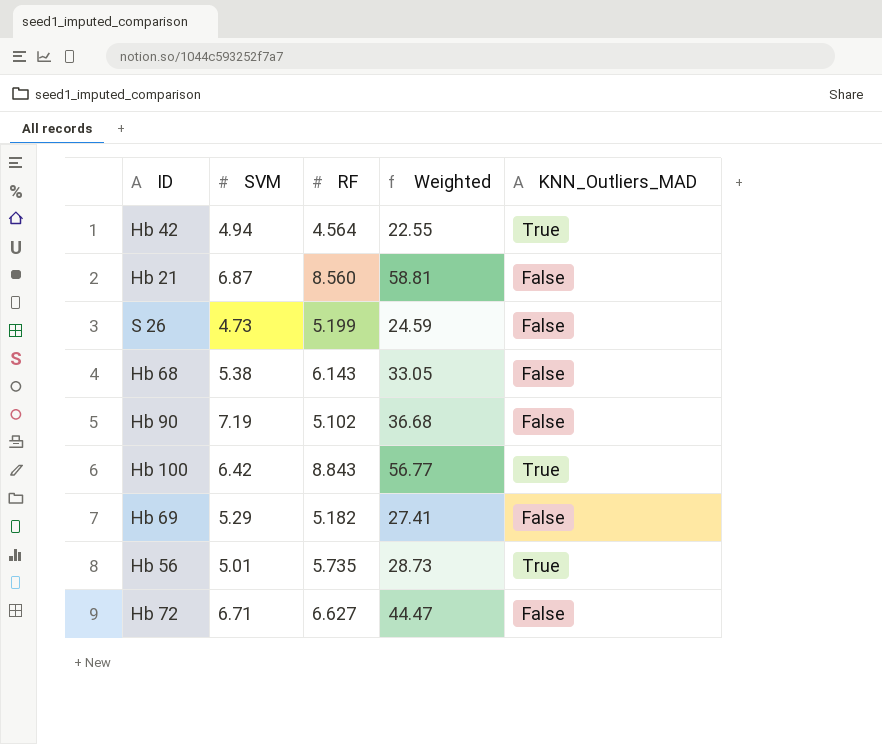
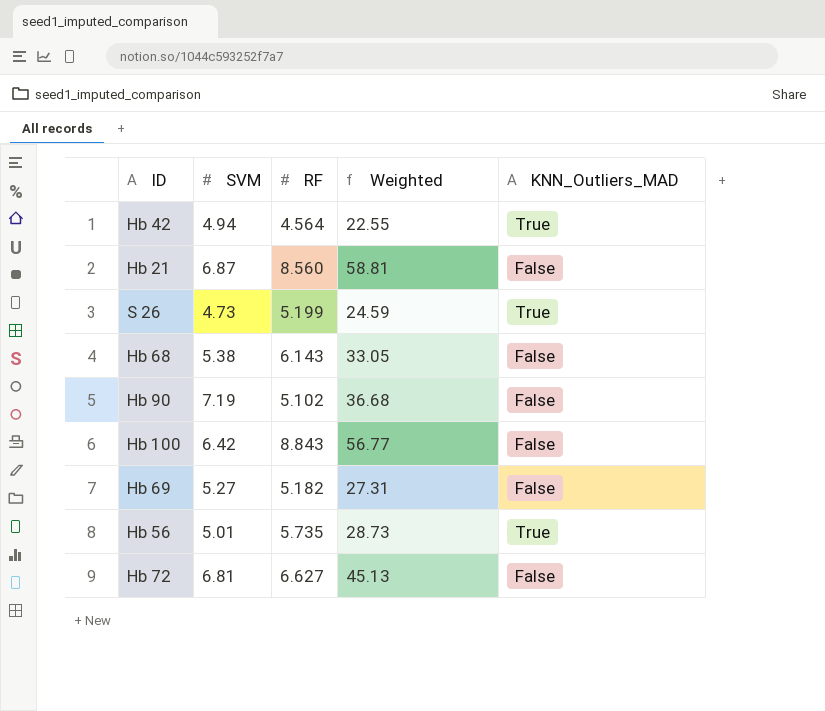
S 26 | KNN_Outliers_MAD: False -> True
Hb 100 | KNN_Outliers_MAD: True -> False
Hb 69 | SVM: 5.29 -> 5.27
Hb 69 | Weighted: 27.41 -> 27.31
Hb 72 | SVM: 6.71 -> 6.81
Hb 72 | Weighted: 44.47 -> 45.13

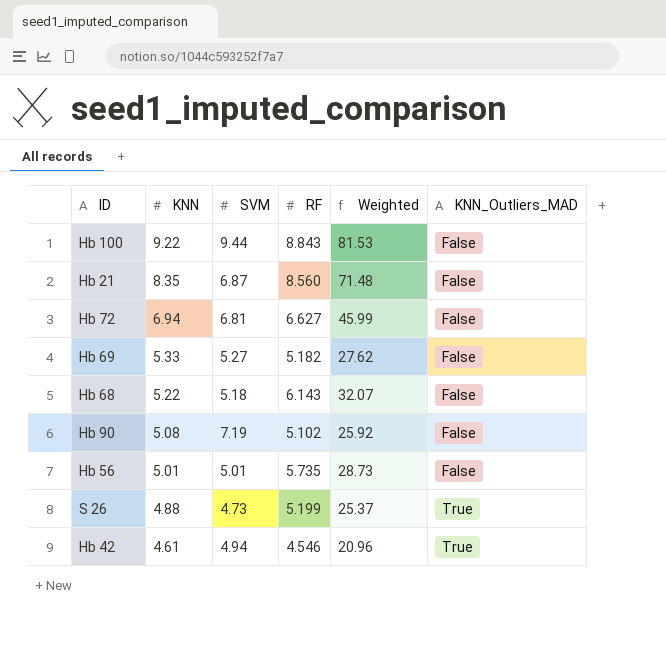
row order: none -> KNN descending
column KNN | position: none -> 2
column Weighted | formula: [SVM] * [RF] -> [KNN] * [RF]
Hb 100 | SVM: 6.42 -> 9.44
Hb 68 | SVM: 5.38 -> 5.18
Hb 56 | KNN_Outliers_MAD: True -> False
Hb 42 | RF: 4.564 -> 4.546

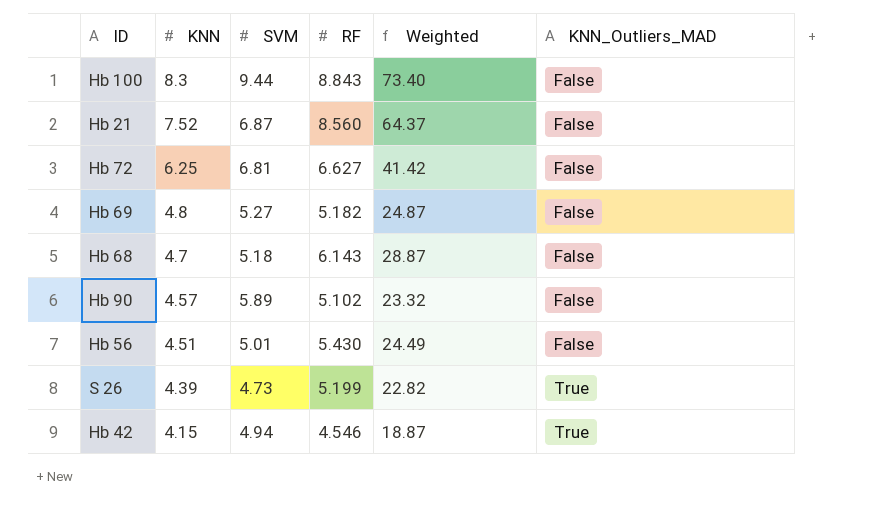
Hb 100 | KNN: 9.22 -> 8.3
Hb 100 | Weighted: 81.53 -> 73.40
Hb 21 | KNN: 8.35 -> 7.52
Hb 21 | Weighted: 71.48 -> 64.37
Hb 72 | KNN: 6.94 -> 6.25
Hb 72 | Weighted: 45.99 -> 41.42
Hb 69 | KNN: 5.33 -> 4.8
Hb 69 | Weighted: 27.62 -> 24.87
Hb 68 | KNN: 5.22 -> 4.7
Hb 68 | Weighted: 32.07 -> 28.87
Hb 90 | KNN: 5.08 -> 4.57
Hb 90 | SVM: 7.19 -> 5.89
Hb 90 | Weighted: 25.92 -> 23.32
Hb 56 | KNN: 5.01 -> 4.51
Hb 56 | RF: 5.735 -> 5.430
Hb 56 | Weighted: 28.73 -> 24.49
S 26 | KNN: 4.88 -> 4.39
S 26 | Weighted: 25.37 -> 22.82
Hb 42 | KNN: 4.61 -> 4.15
Hb 42 | Weighted: 20.96 -> 18.87

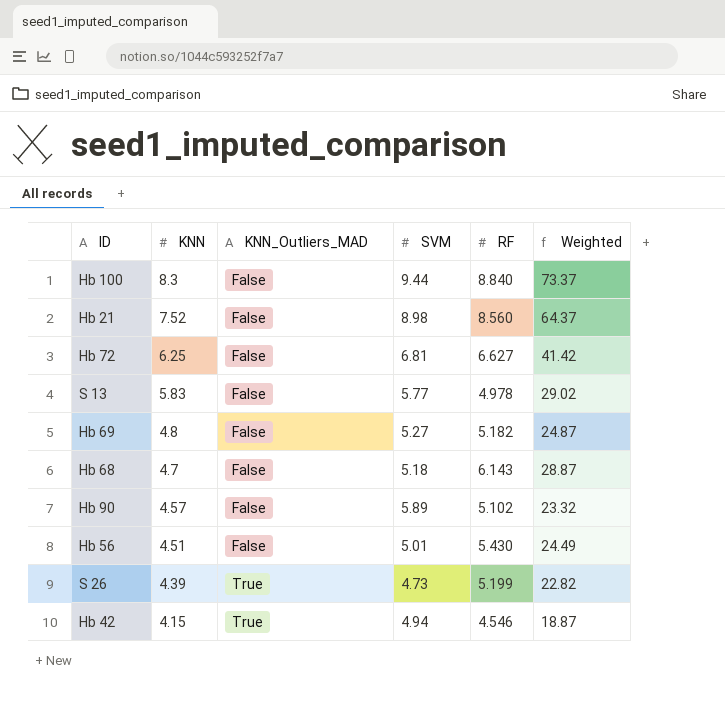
column KNN_Outliers_MAD | position: 6 -> 3
Hb 100 | RF: 8.843 -> 8.840
Hb 100 | Weighted: 73.40 -> 73.37
Hb 21 | SVM: 6.87 -> 8.98
row S 13: none -> 5.83 | False | 5.77 | 4.978 | 29.02

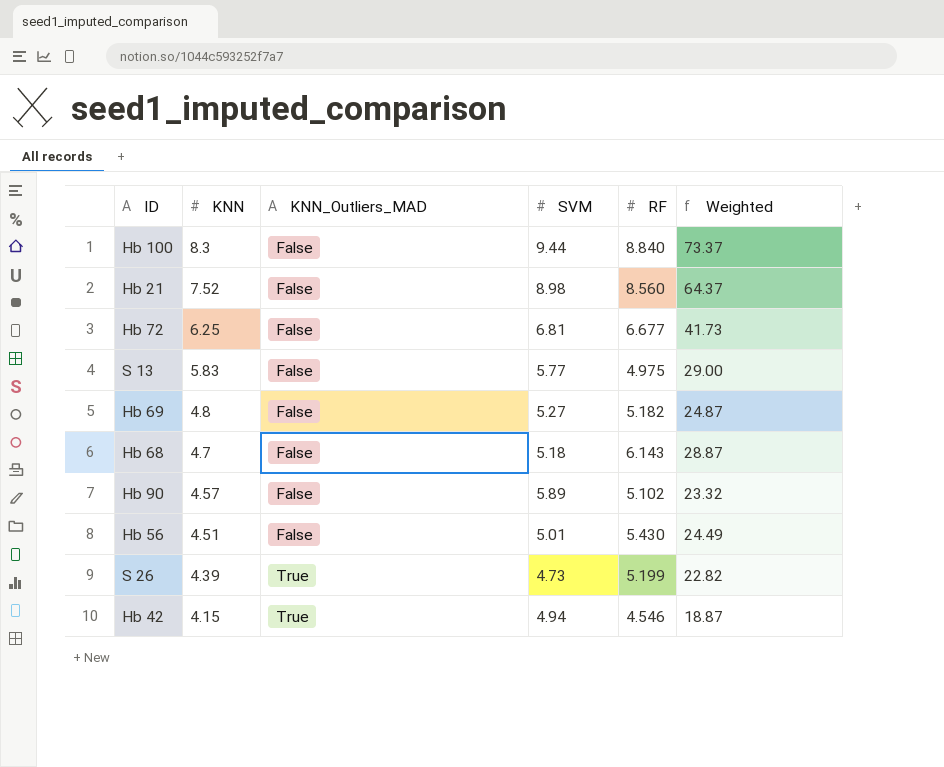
Hb 72 | RF: 6.627 -> 6.677
Hb 72 | Weighted: 41.42 -> 41.73
S 13 | RF: 4.978 -> 4.975
S 13 | Weighted: 29.02 -> 29.00

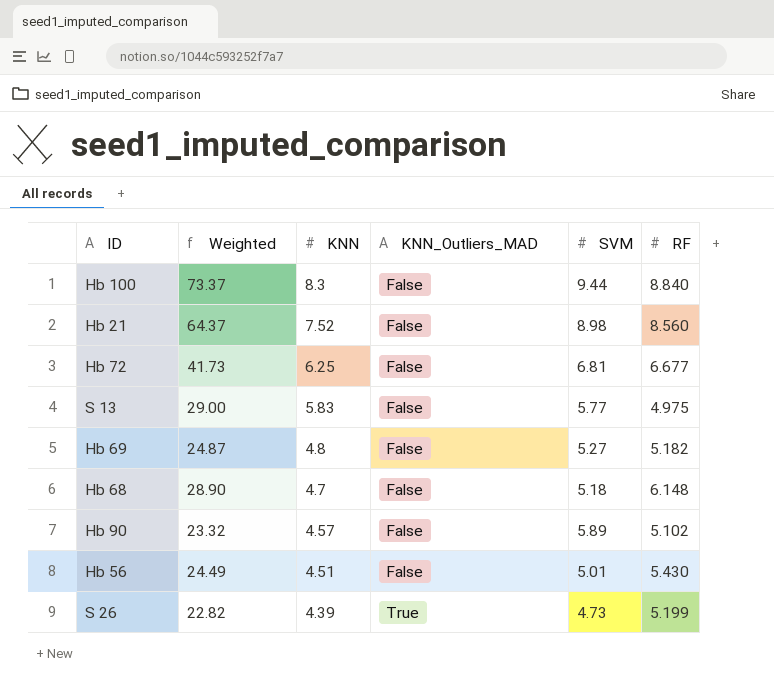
column Weighted | position: 6 -> 2
row Hb 42: 4.15 | True | 4.94 | 4.546 | 18.87 -> none
Hb 68 | Weighted: 28.87 -> 28.90
Hb 68 | RF: 6.143 -> 6.148

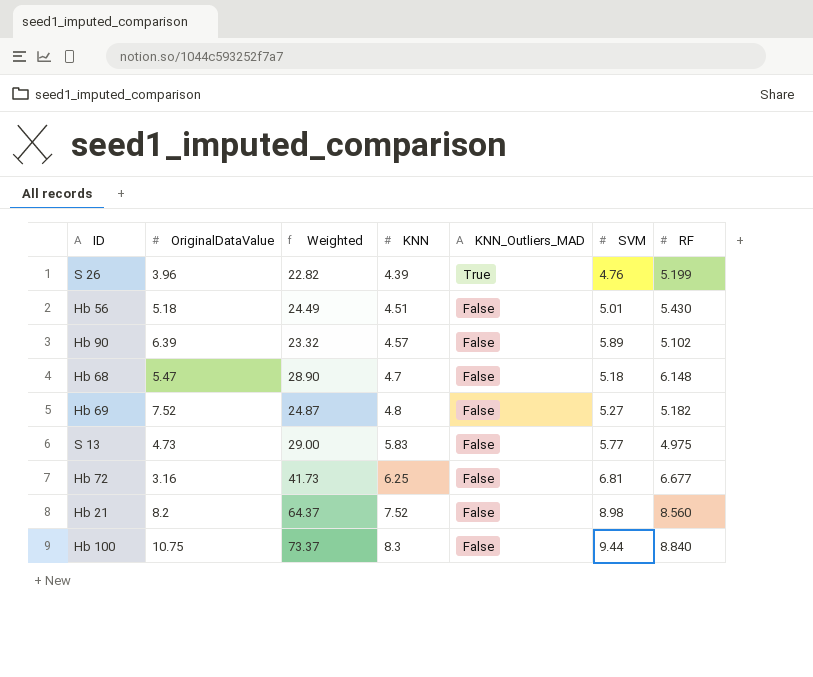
row order: KNN descending -> KNN ascending
column OriginalDataValue | position: none -> 2
S 26 | SVM: 4.73 -> 4.76

